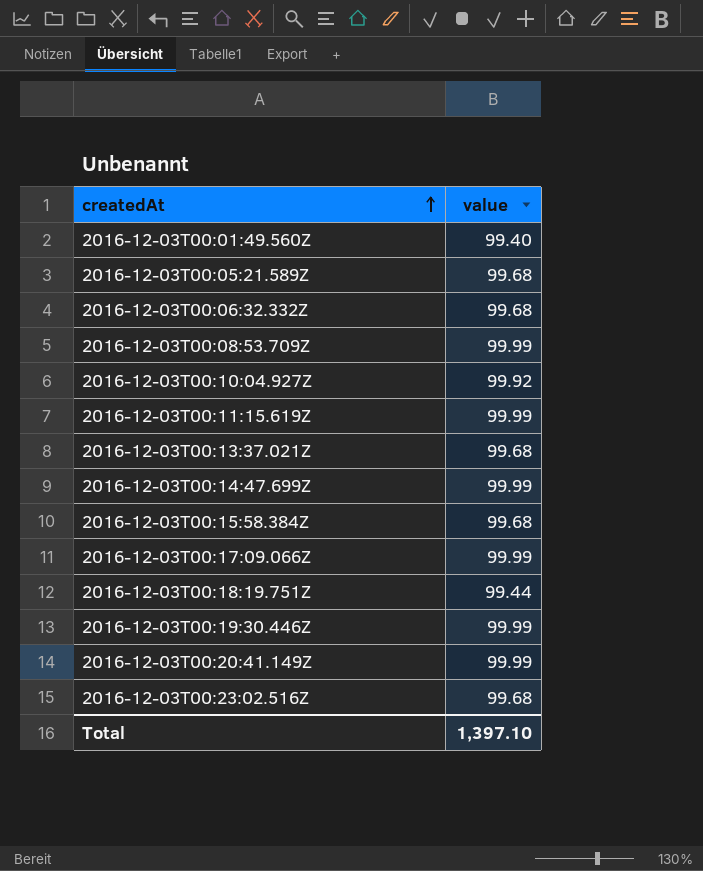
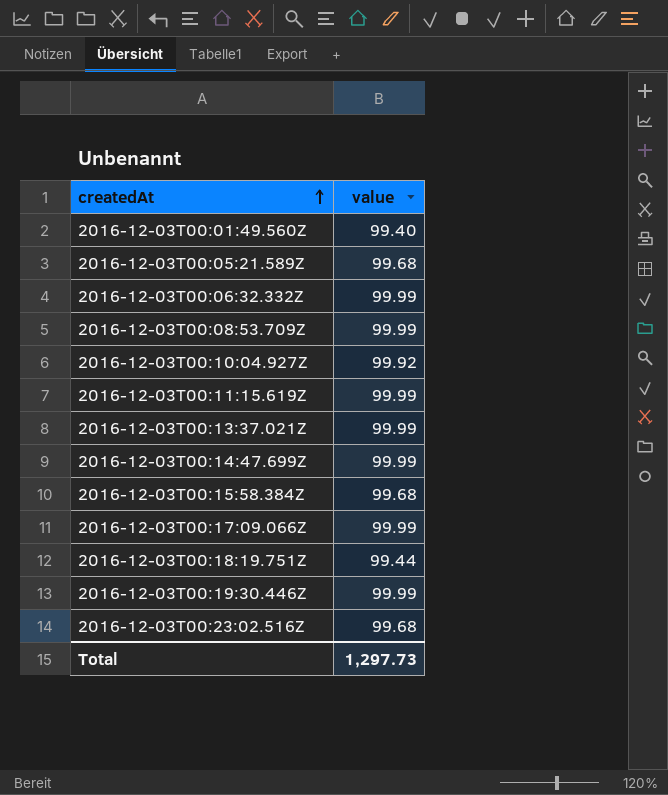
row 2016-12-03T00:20:41.149Z: 99.99 -> none
2016-12-03T00:06:32.332Z | value: 99.68 -> 99.99
2016-12-03T00:13:37.021Z | value: 99.68 -> 99.99
Total | value: 1,397.10 -> 1,297.73

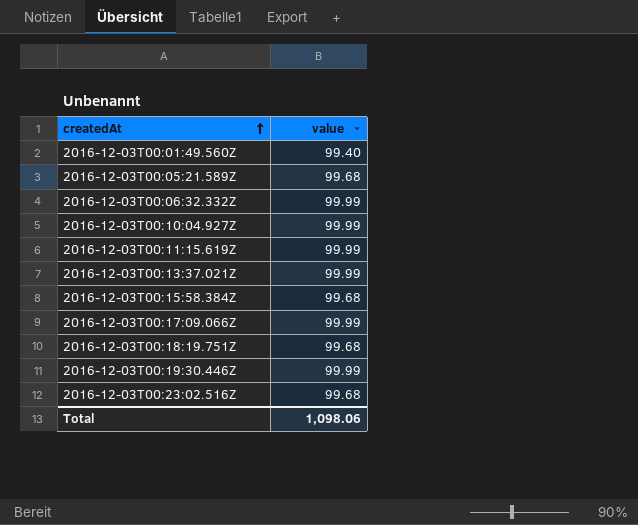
row 2016-12-03T00:08:53.709Z: 99.99 -> none
row 2016-12-03T00:14:47.699Z: 99.99 -> none
2016-12-03T00:10:04.927Z | value: 99.92 -> 99.99
2016-12-03T00:18:19.751Z | value: 99.44 -> 99.68
Total | value: 1,297.73 -> 1,098.06

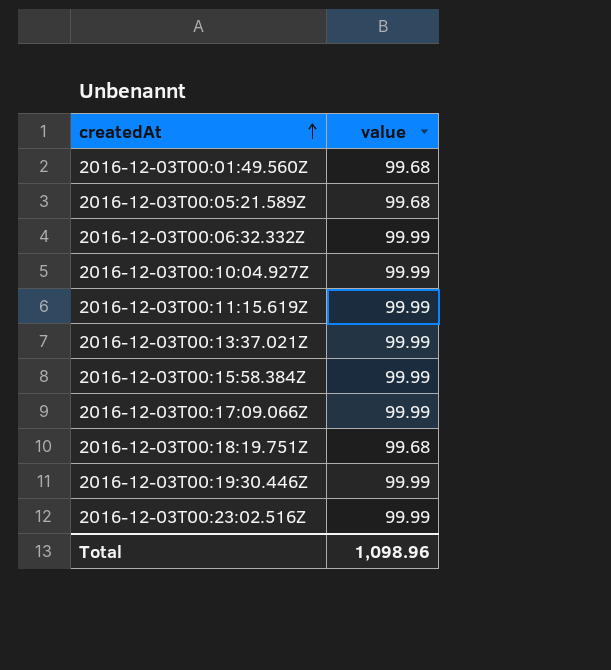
2016-12-03T00:01:49.560Z | value: 99.40 -> 99.68
2016-12-03T00:15:58.384Z | value: 99.68 -> 99.99
2016-12-03T00:23:02.516Z | value: 99.68 -> 99.99
Total | value: 1,098.06 -> 1,098.96

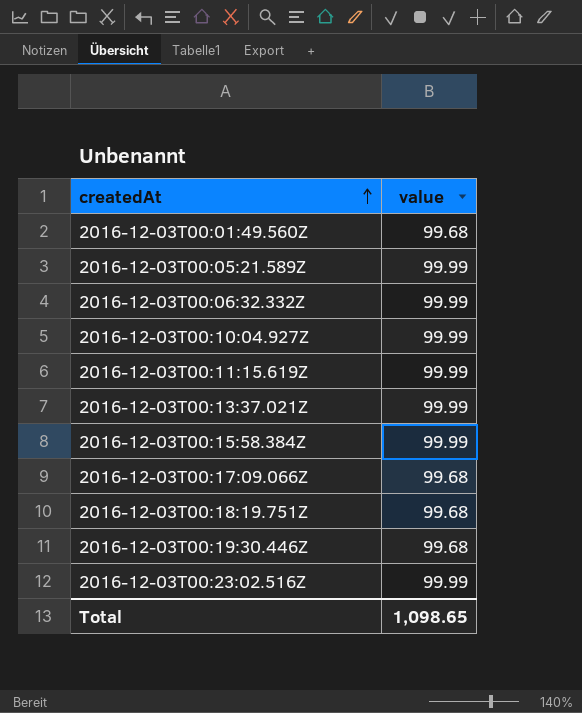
2016-12-03T00:05:21.589Z | value: 99.68 -> 99.99
2016-12-03T00:17:09.066Z | value: 99.99 -> 99.68
2016-12-03T00:19:30.446Z | value: 99.99 -> 99.68
Total | value: 1,098.96 -> 1,098.65

